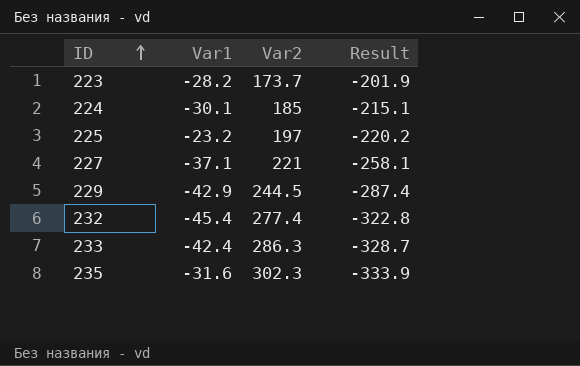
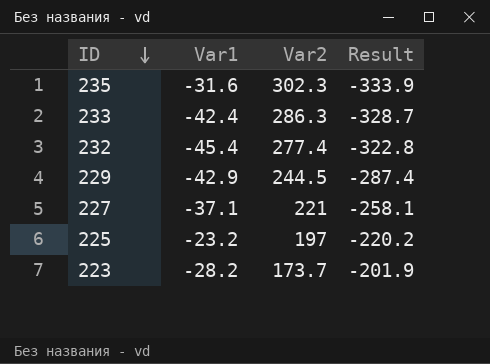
row order: ID ascending -> ID descending
row 224: -30.1 | 185 | -215.1 -> none

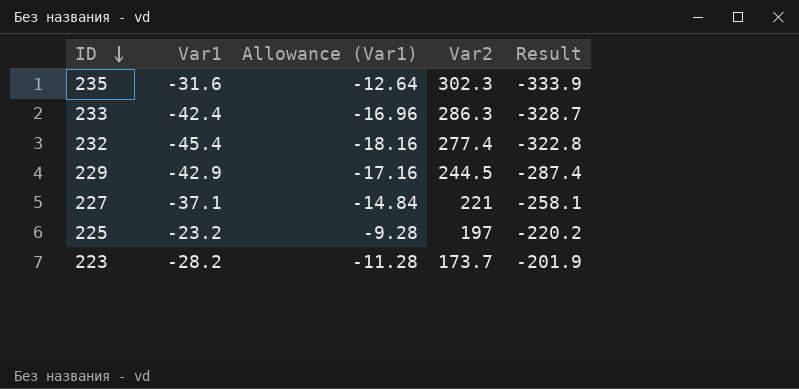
column Allowance (Var1) | formula: none -> [Var1] * 0.4

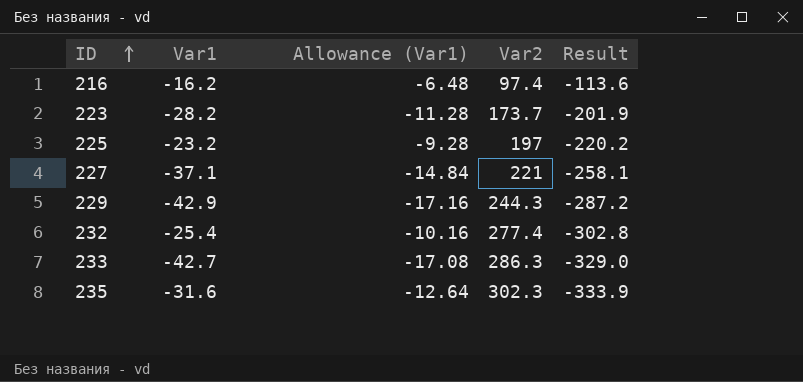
row order: ID descending -> ID ascending
row 216: none -> -16.2 | -6.48 | 97.4 | -113.6
229 | Var2: 244.5 -> 244.3
229 | Result: -287.4 -> -287.2
232 | Var1: -45.4 -> -25.4
232 | Allowance (Var1): -18.16 -> -10.16
232 | Result: -322.8 -> -302.8
233 | Var1: -42.4 -> -42.7
233 | Allowance (Var1): -16.96 -> -17.08
233 | Result: -328.7 -> -329.0

